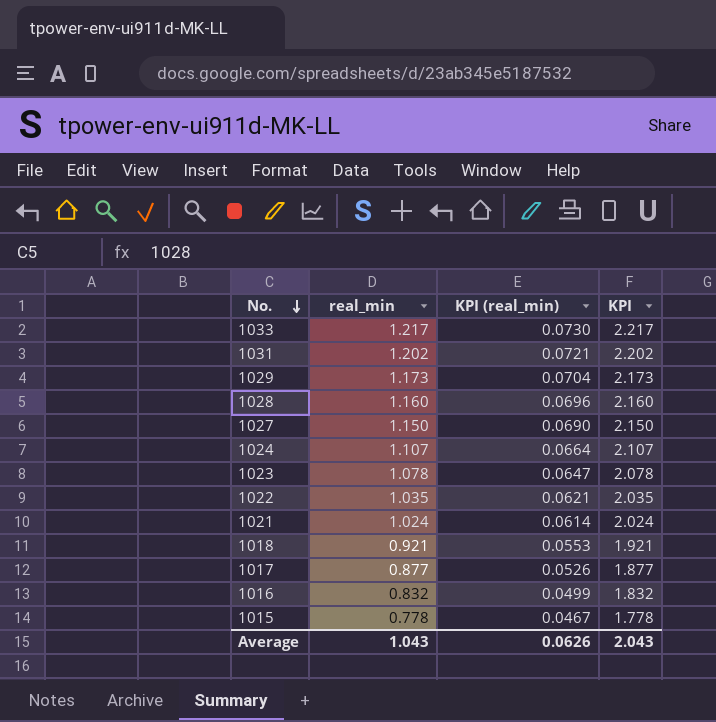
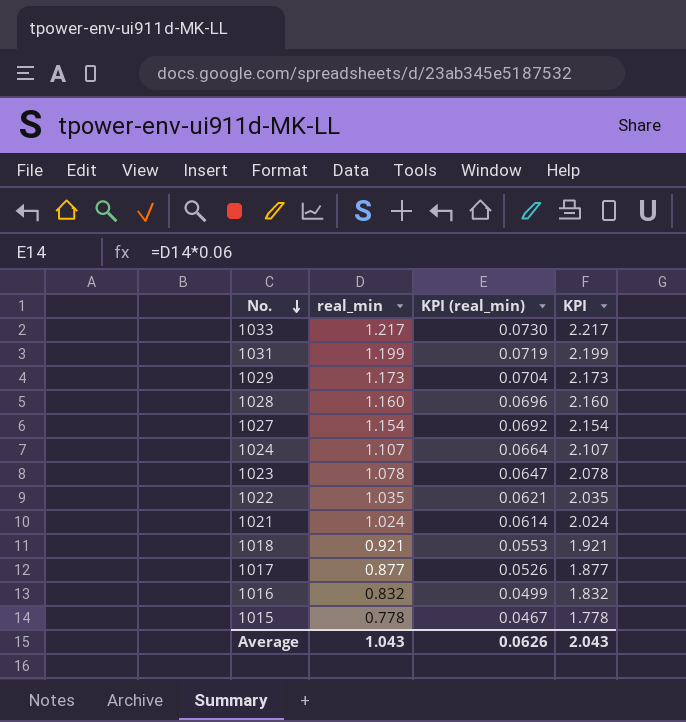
1031 | real_min: 1.202 -> 1.199
1031 | KPI (real_min): 0.0721 -> 0.0719
1031 | KPI: 2.202 -> 2.199
1027 | real_min: 1.150 -> 1.154
1027 | KPI (real_min): 0.0690 -> 0.0692
1027 | KPI: 2.150 -> 2.154

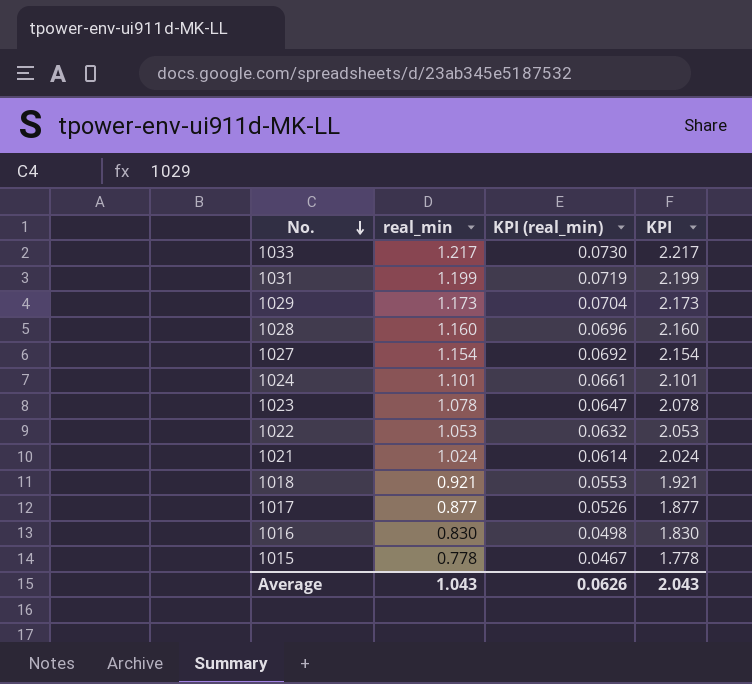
1024 | real_min: 1.107 -> 1.101
1024 | KPI (real_min): 0.0664 -> 0.0661
1024 | KPI: 2.107 -> 2.101
1022 | real_min: 1.035 -> 1.053
1022 | KPI (real_min): 0.0621 -> 0.0632
1022 | KPI: 2.035 -> 2.053
1016 | real_min: 0.832 -> 0.830
1016 | KPI (real_min): 0.0499 -> 0.0498
1016 | KPI: 1.832 -> 1.830

